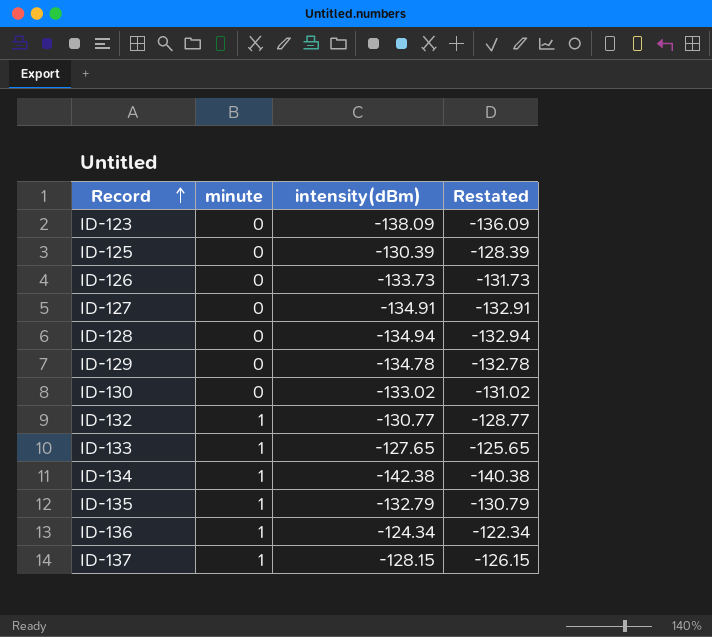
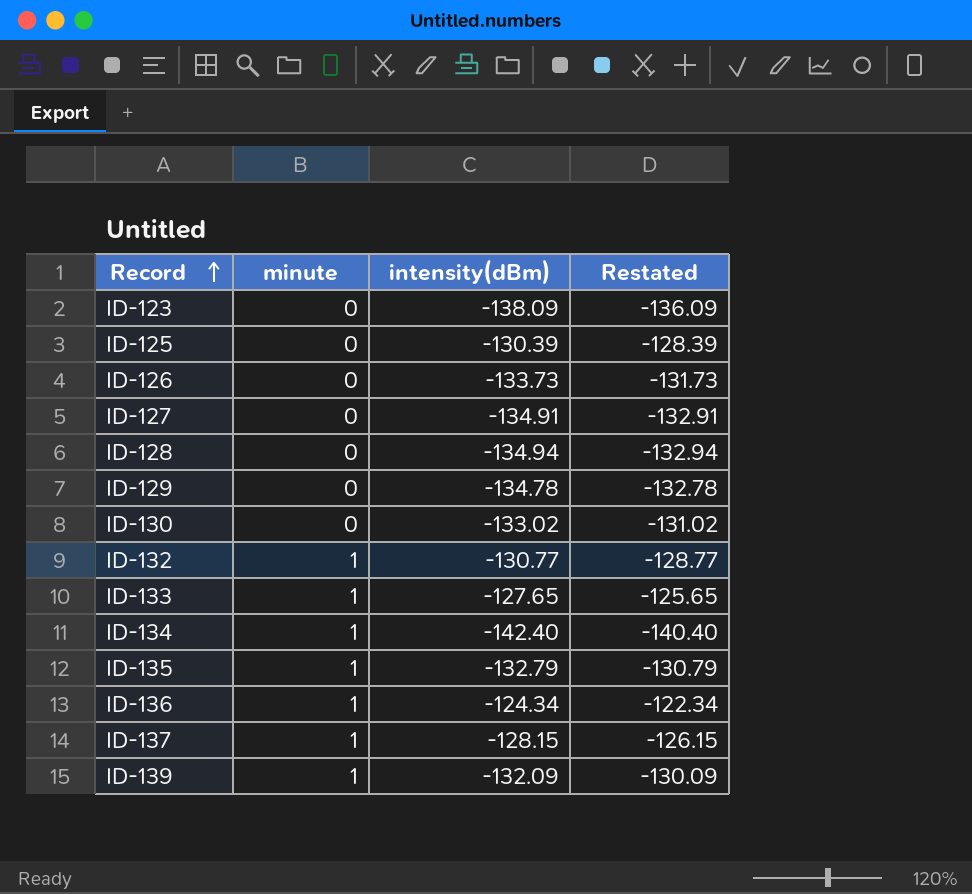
ID-134 | intensity(dBm): -142.38 -> -142.40
ID-134 | Restated: -140.38 -> -140.40
row ID-139: none -> 1 | -132.09 | -130.09

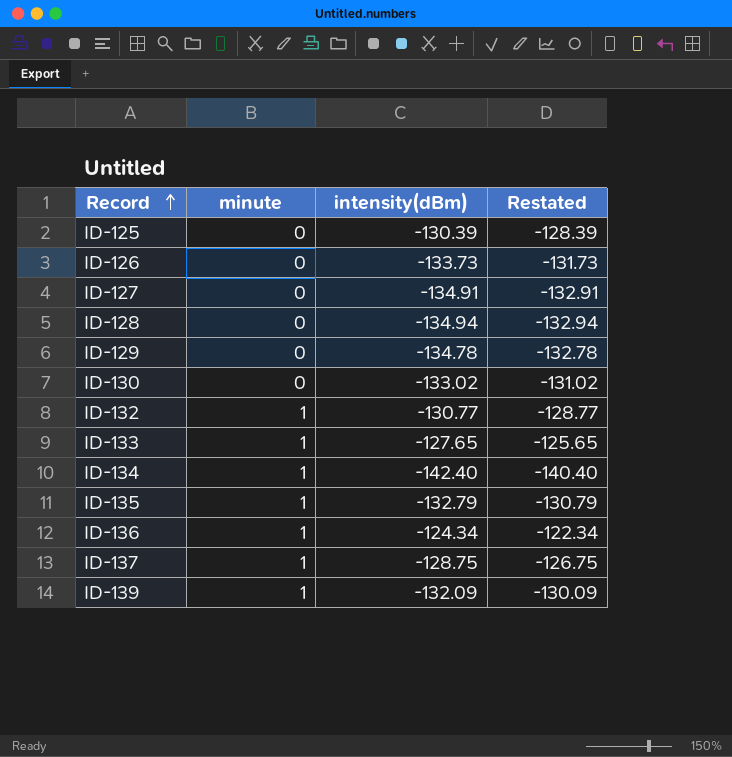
row ID-123: 0 | -138.09 | -136.09 -> none
ID-137 | intensity(dBm): -128.15 -> -128.75
ID-137 | Restated: -126.15 -> -126.75

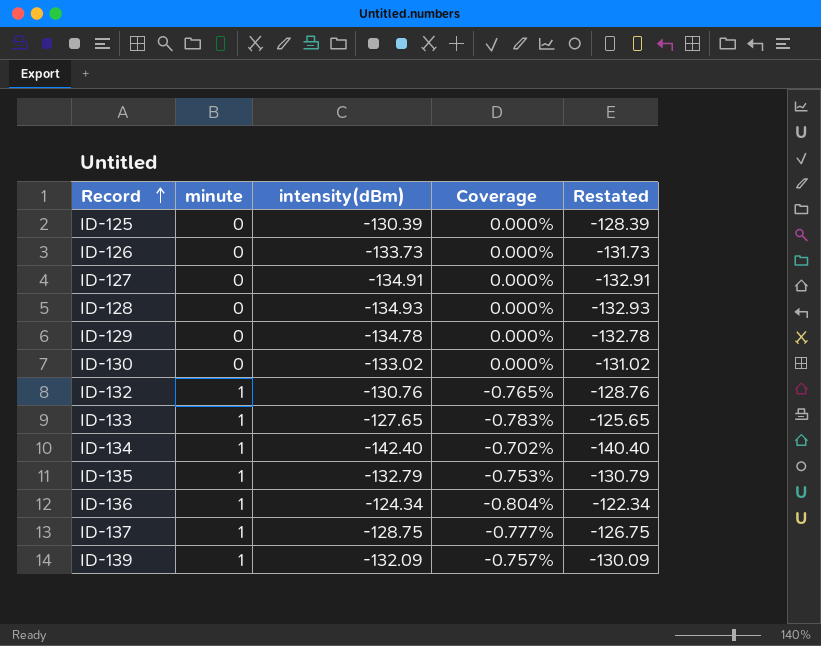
column Coverage | formula: none -> [minute] / [intensity(dBm)]
ID-128 | intensity(dBm): -134.94 -> -134.93
ID-128 | Restated: -132.94 -> -132.93
ID-132 | intensity(dBm): -130.77 -> -130.76
ID-132 | Restated: -128.77 -> -128.76

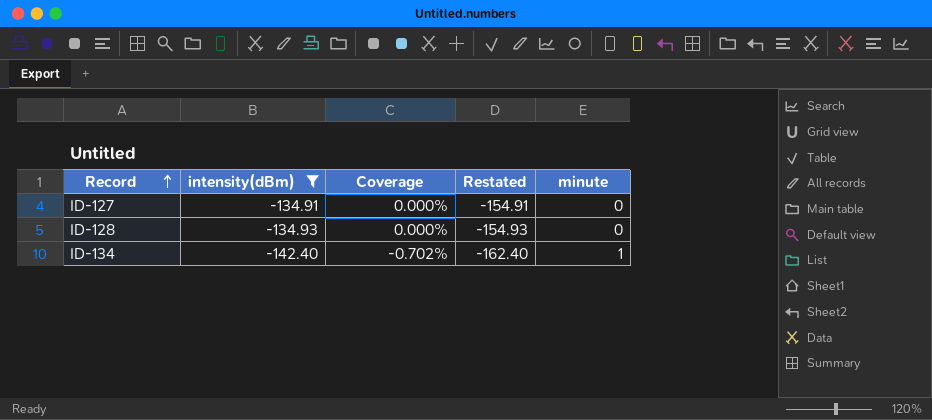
filter: none -> intensity(dBm) <= -134.91
column Restated | formula: [intensity(dBm)] + 2 -> [intensity(dBm)] - 20
column minute | position: 2 -> 5

